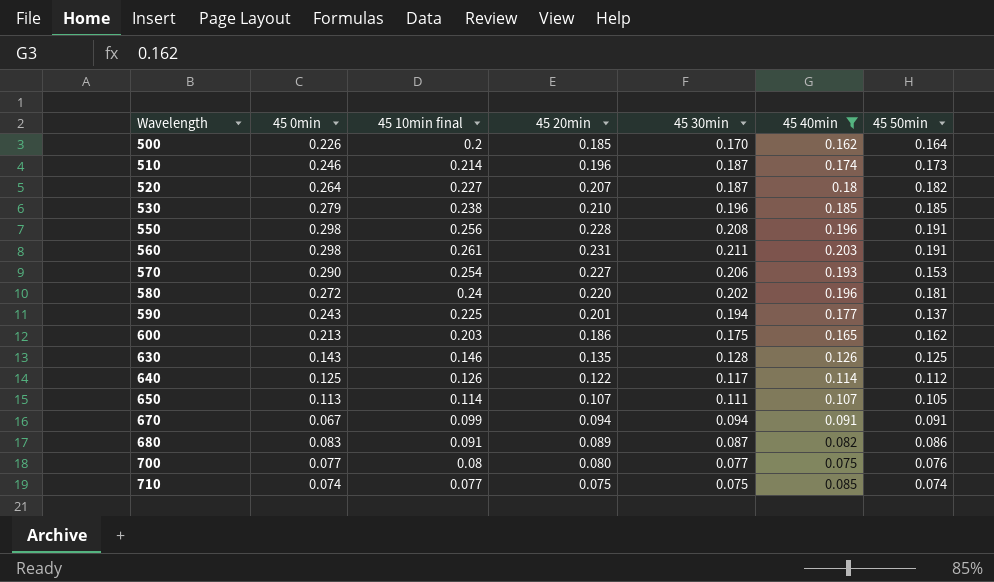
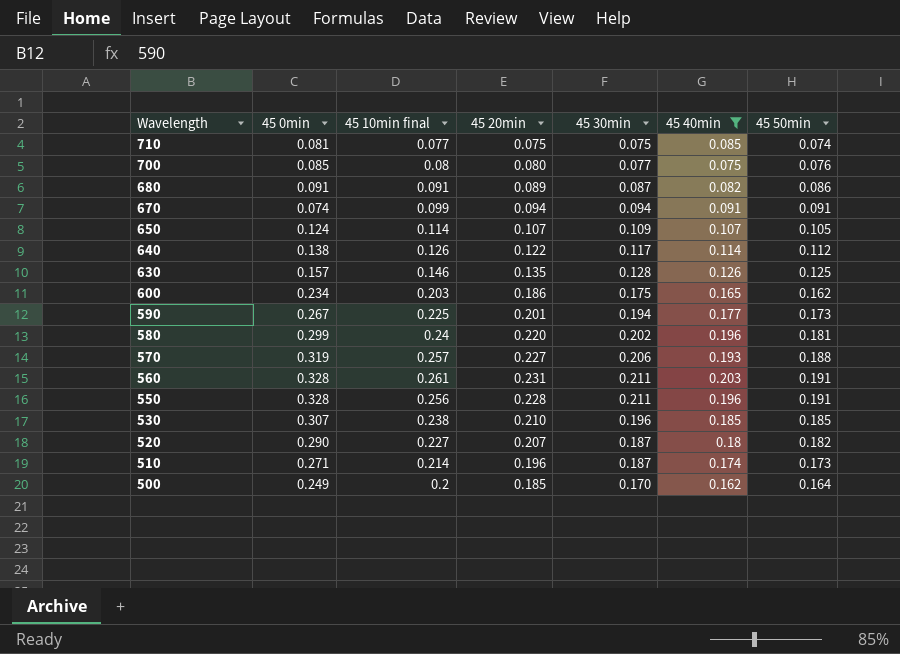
row order: Wavelength ascending -> Wavelength descending
710 | 45 0min: 0.074 -> 0.081
700 | 45 0min: 0.077 -> 0.085
680 | 45 0min: 0.083 -> 0.091
670 | 45 0min: 0.067 -> 0.074
650 | 45 0min: 0.113 -> 0.124
650 | 45 30min: 0.111 -> 0.109
640 | 45 0min: 0.125 -> 0.138
630 | 45 0min: 0.143 -> 0.157
600 | 45 0min: 0.213 -> 0.234
590 | 45 0min: 0.243 -> 0.267
590 | 45 50min: 0.137 -> 0.173
580 | 45 0min: 0.272 -> 0.299
570 | 45 0min: 0.290 -> 0.319
570 | 45 10min final: 0.254 -> 0.257
570 | 45 50min: 0.153 -> 0.188
560 | 45 0min: 0.298 -> 0.328
550 | 45 0min: 0.298 -> 0.328
550 | 45 30min: 0.208 -> 0.211
530 | 45 0min: 0.279 -> 0.307
520 | 45 0min: 0.264 -> 0.290
510 | 45 0min: 0.246 -> 0.271
500 | 45 0min: 0.226 -> 0.249

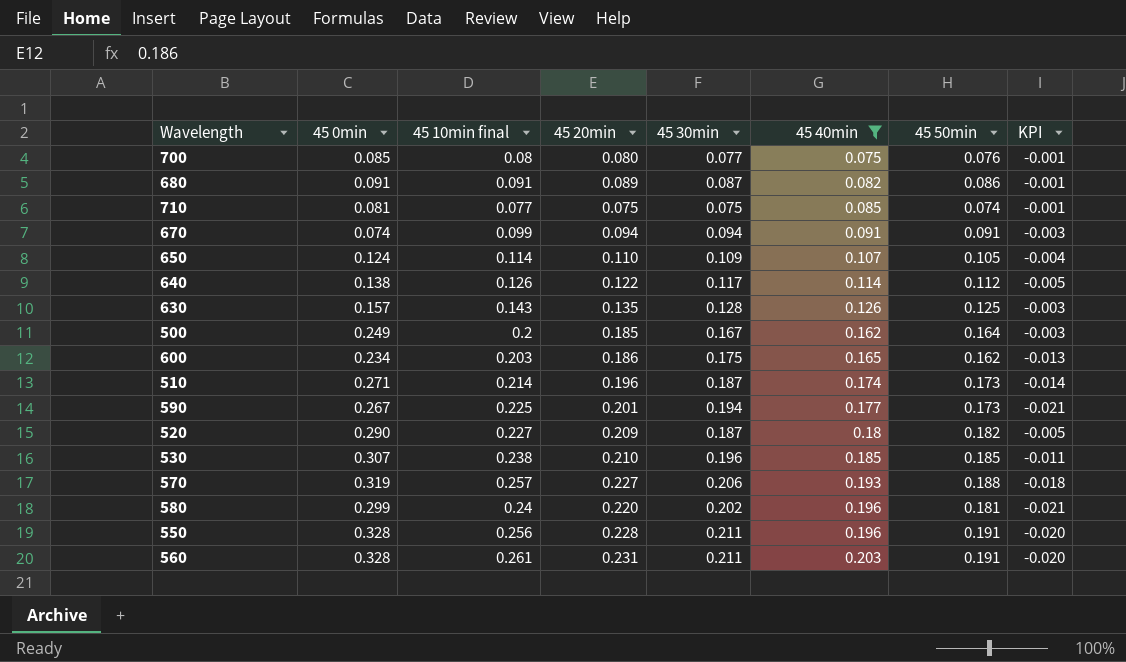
row order: Wavelength descending -> 45 40min ascending
column KPI | formula: none -> [45 50min] - [45 30min]
650 | 45 20min: 0.107 -> 0.110
630 | 45 10min final: 0.146 -> 0.143
500 | 45 30min: 0.170 -> 0.167
520 | 45 20min: 0.207 -> 0.209

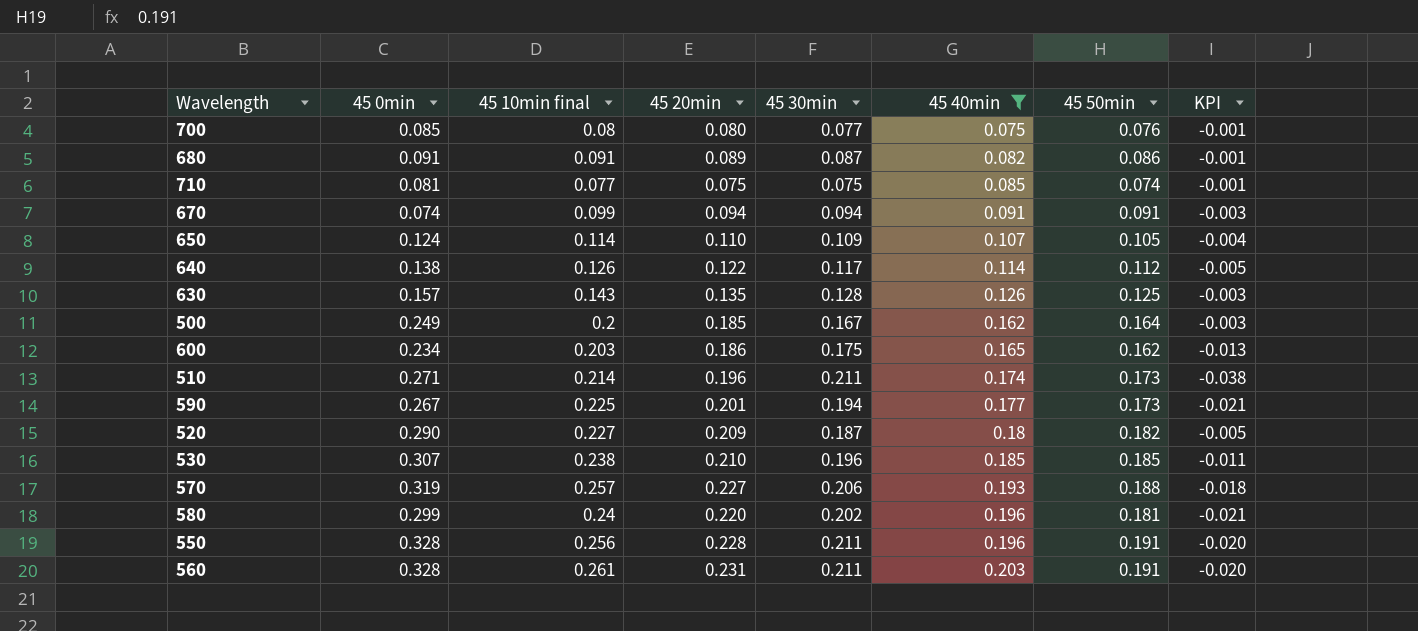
510 | 45 30min: 0.187 -> 0.211
510 | KPI: -0.014 -> -0.038

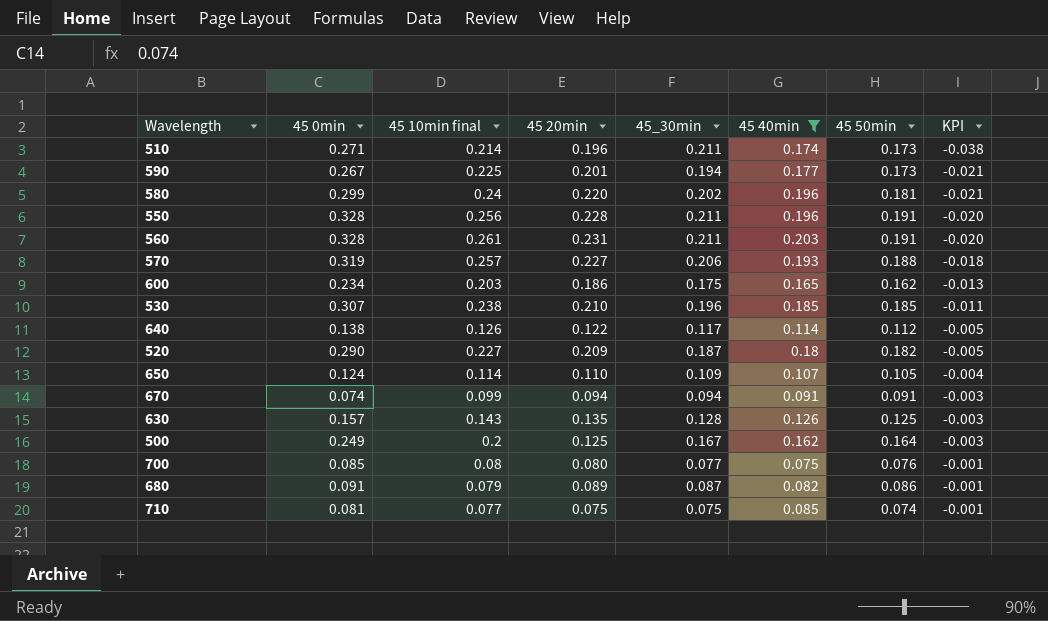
row order: 45 40min ascending -> KPI ascending
column name: 45 30min -> 45_30min
500 | 45 20min: 0.185 -> 0.125
680 | 45 10min final: 0.091 -> 0.079

